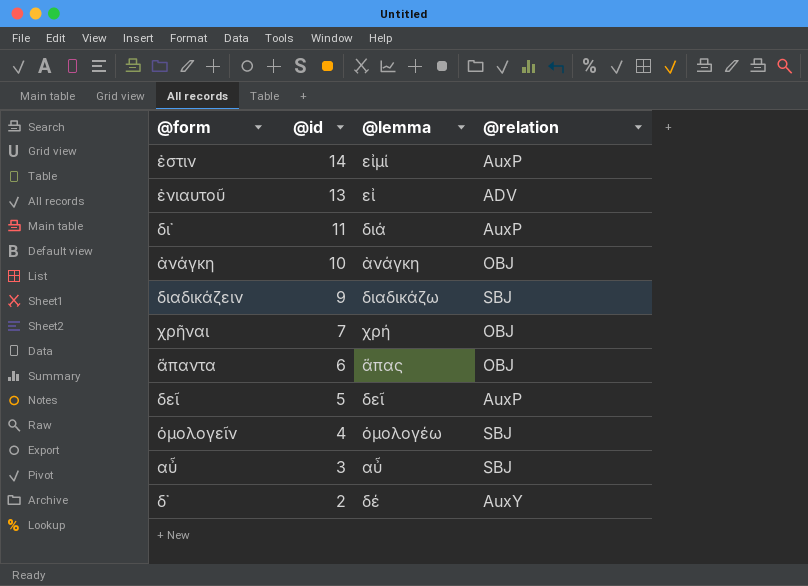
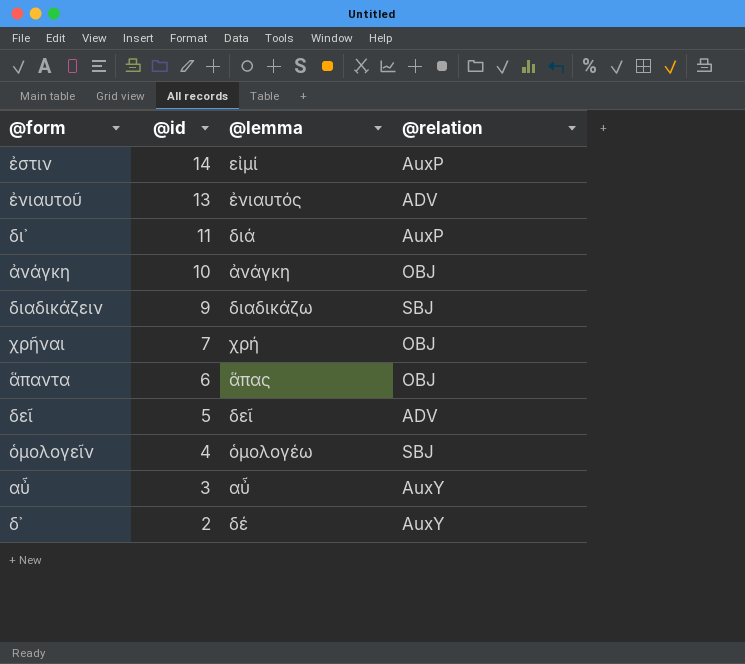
ἐνιαυτοῦ | @lemma: εἰ -> ἐνιαυτός
δεῖ | @relation: AuxP -> ADV
αὖ | @relation: SBJ -> AuxY

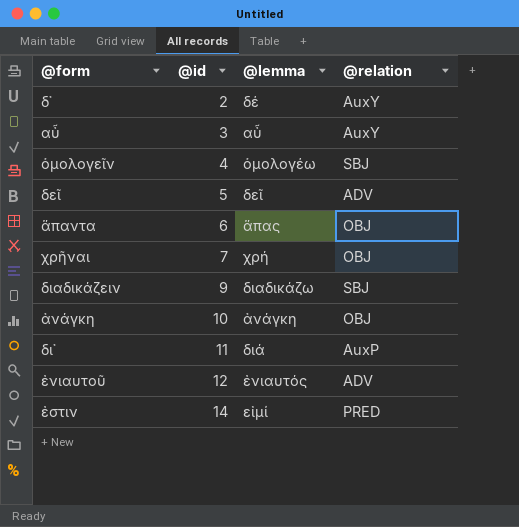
row order: @id descending -> @id ascending
ἐνιαυτοῦ | @id: 13 -> 12
ἐστιν | @relation: AuxP -> PRED

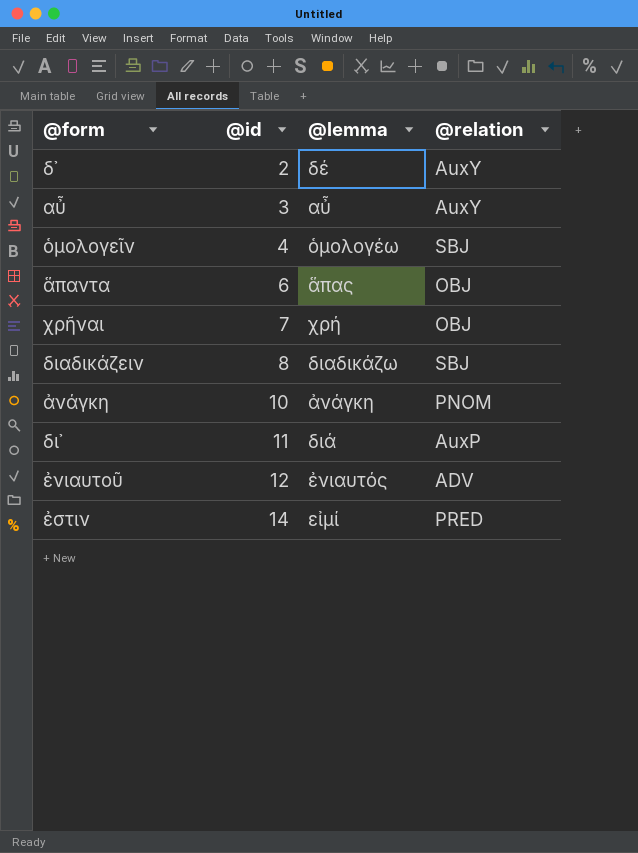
row δεῖ: 5 | δεῖ | ADV -> none
διαδικάζειν | @id: 9 -> 8
ἀνάγκη | @relation: OBJ -> PNOM

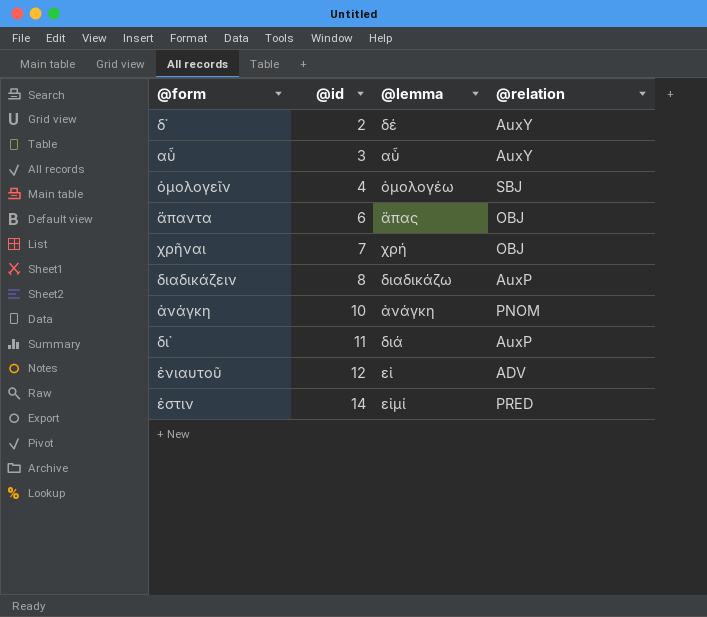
διαδικάζειν | @relation: SBJ -> AuxP
ἐνιαυτοῦ | @lemma: ἐνιαυτός -> εἰ

